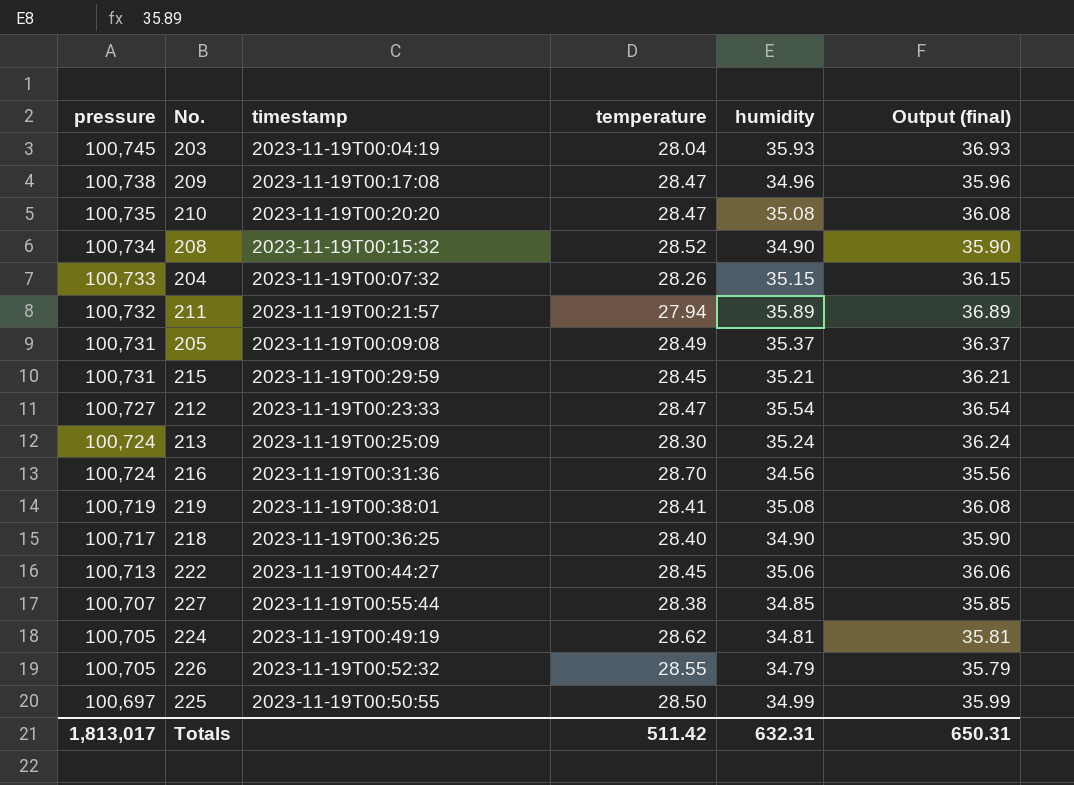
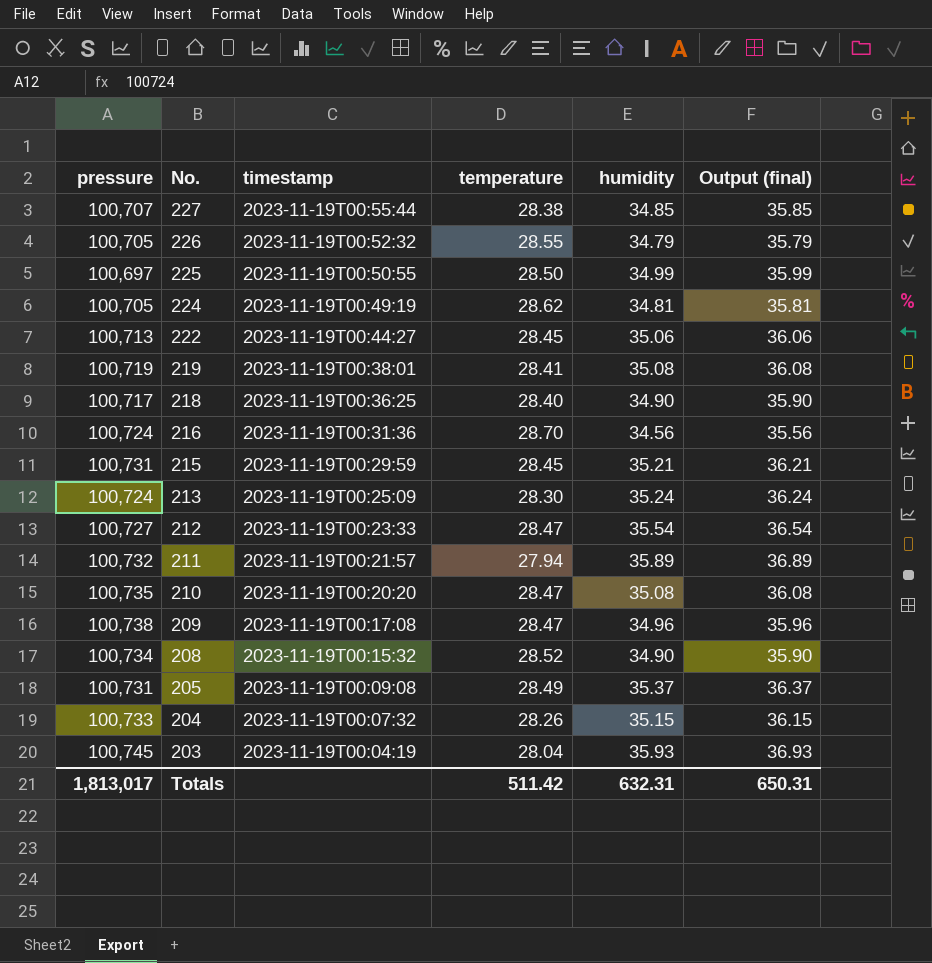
row order: pressure descending -> No. descending

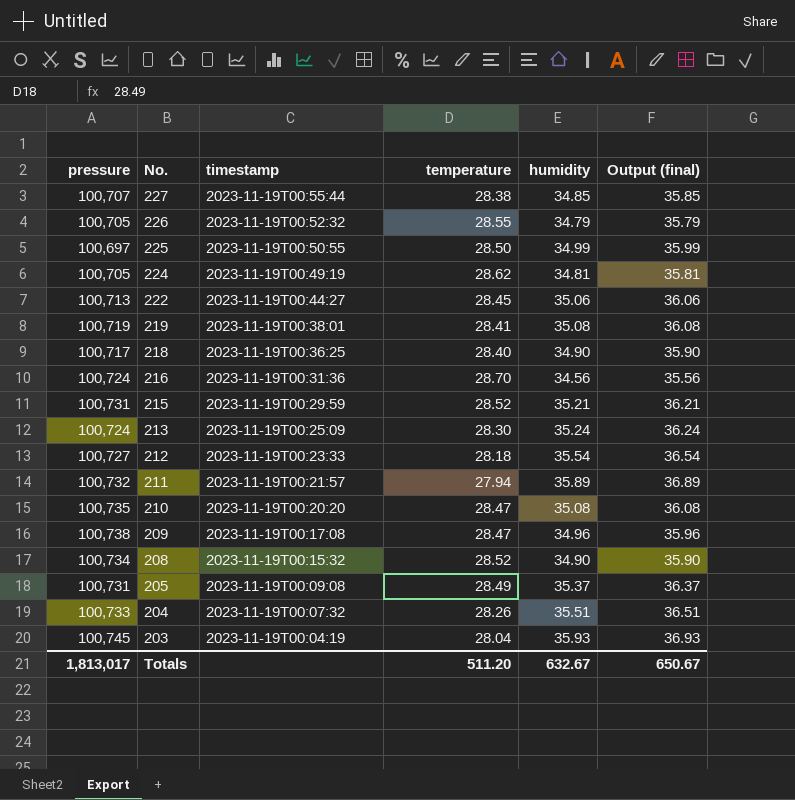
215 | temperature: 28.45 -> 28.52
212 | temperature: 28.47 -> 28.18
204 | humidity: 35.15 -> 35.51
204 | Output (final): 36.15 -> 36.51
Totals | temperature: 511.42 -> 511.20
Totals | humidity: 632.31 -> 632.67
Totals | Output (final): 650.31 -> 650.67

